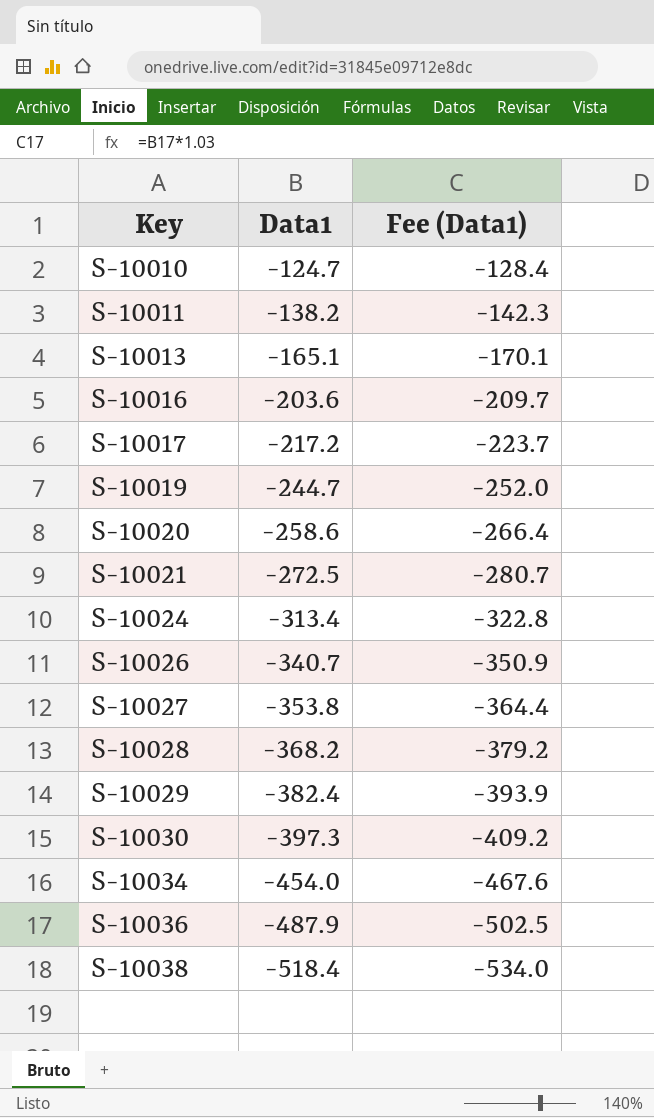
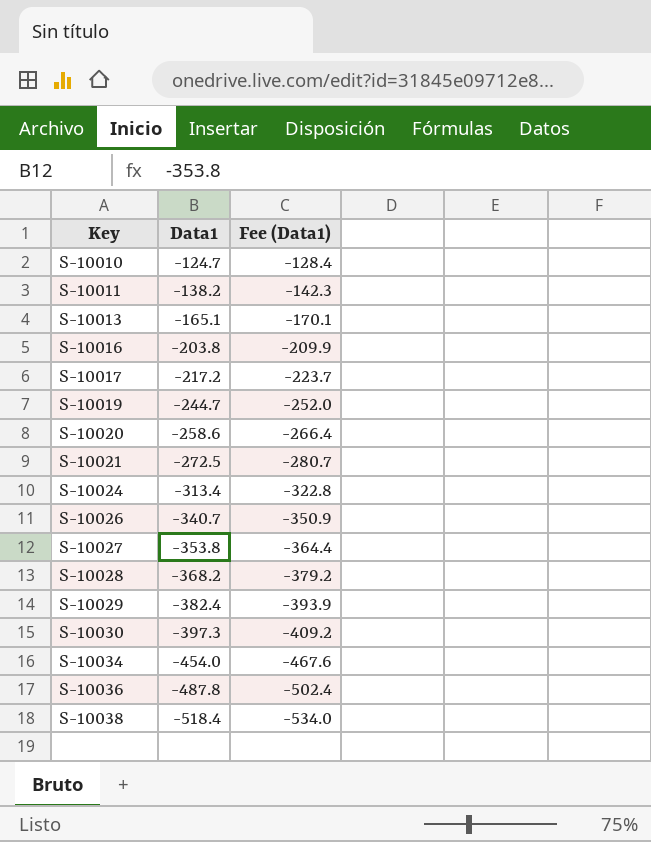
S-10016 | Data1: -203.6 -> -203.8
S-10016 | Fee (Data1): -209.7 -> -209.9
S-10036 | Data1: -487.9 -> -487.8
S-10036 | Fee (Data1): -502.5 -> -502.4

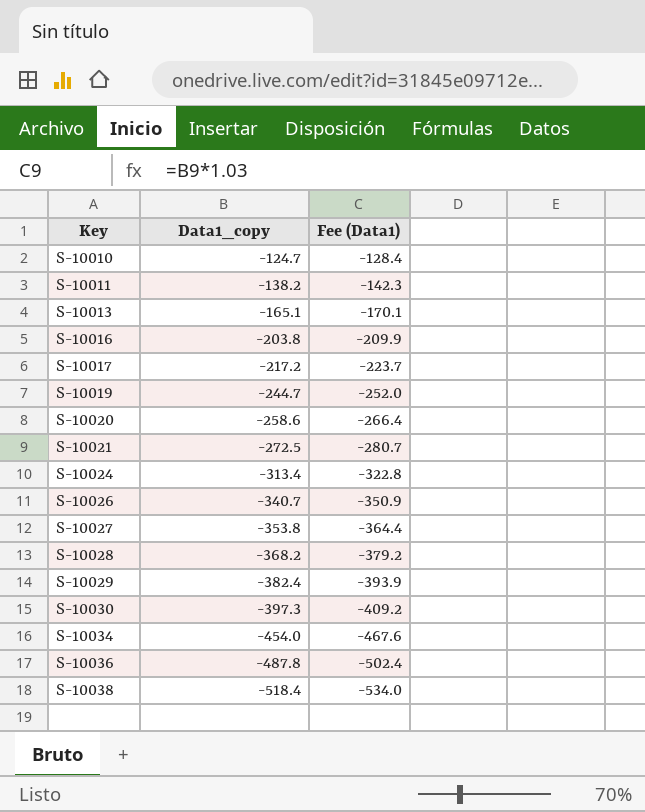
column name: Data1 -> Data1_copy

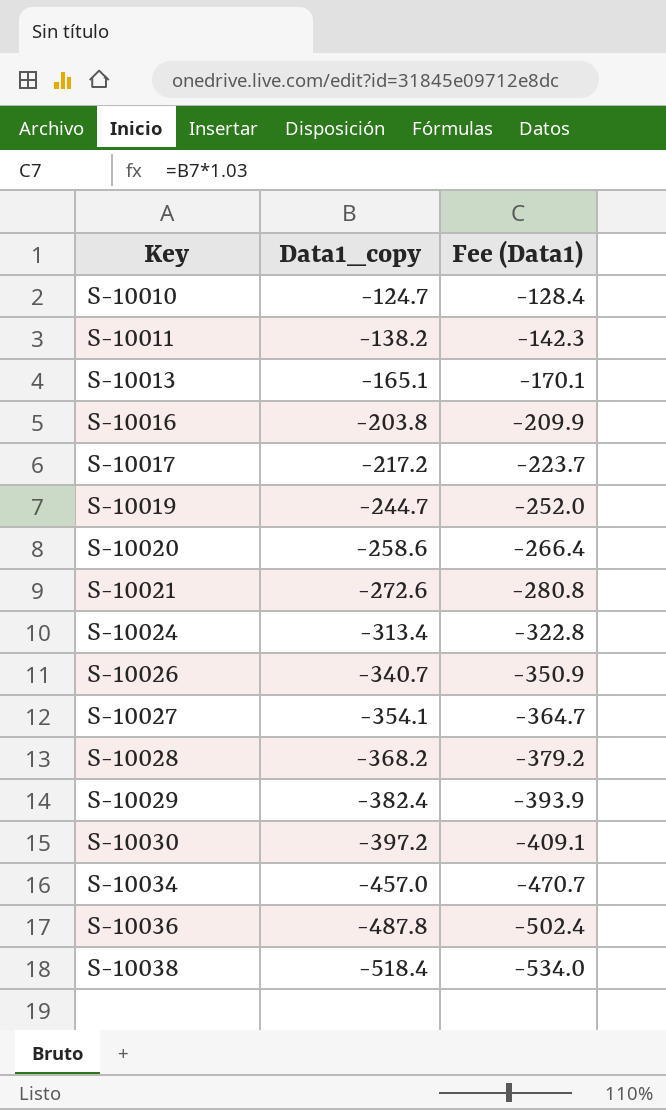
S-10021 | Data1_copy: -272.5 -> -272.6
S-10021 | Fee (Data1): -280.7 -> -280.8
S-10027 | Data1_copy: -353.8 -> -354.1
S-10027 | Fee (Data1): -364.4 -> -364.7
S-10030 | Data1_copy: -397.3 -> -397.2
S-10030 | Fee (Data1): -409.2 -> -409.1
S-10034 | Data1_copy: -454.0 -> -457.0
S-10034 | Fee (Data1): -467.6 -> -470.7

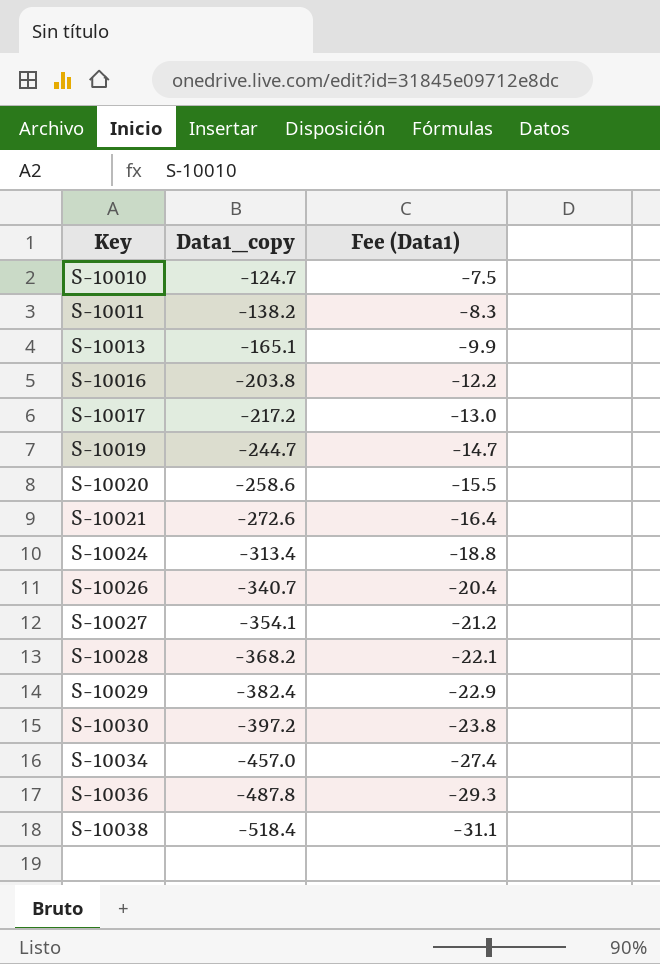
column Fee (Data1) | formula: [Data1_copy] * 1.03 -> [Data1_copy] * 0.06

